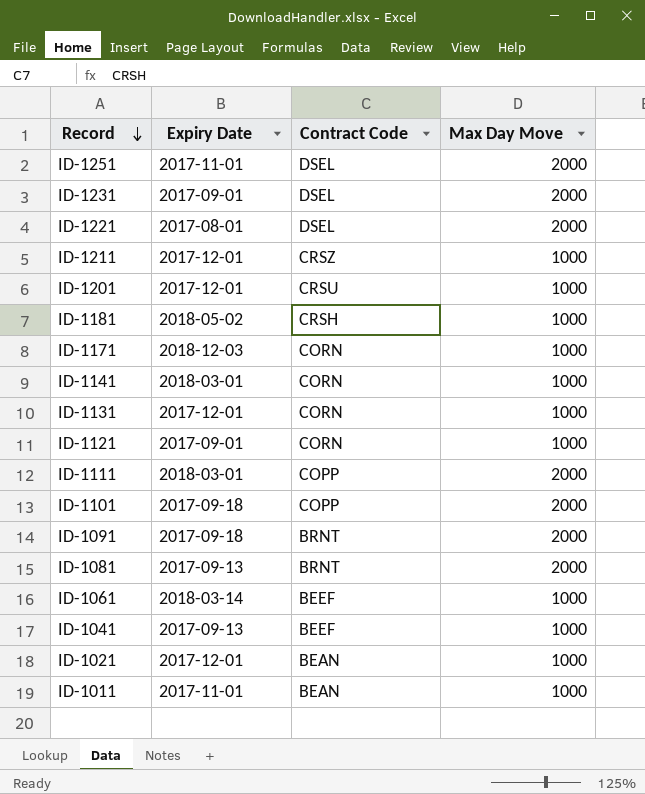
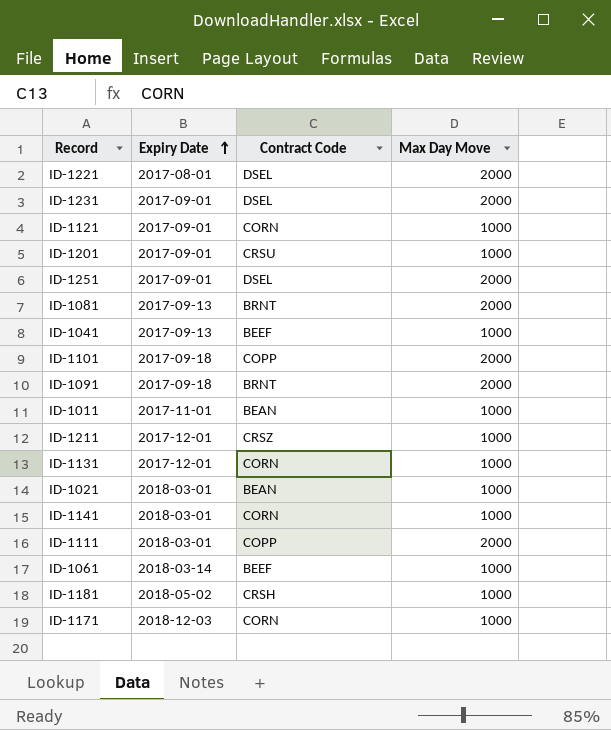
row order: Record descending -> Expiry Date ascending
ID-1201 | Expiry Date: 2017-12-01 -> 2017-09-01
ID-1251 | Expiry Date: 2017-11-01 -> 2017-09-01
ID-1021 | Expiry Date: 2017-12-01 -> 2018-03-01

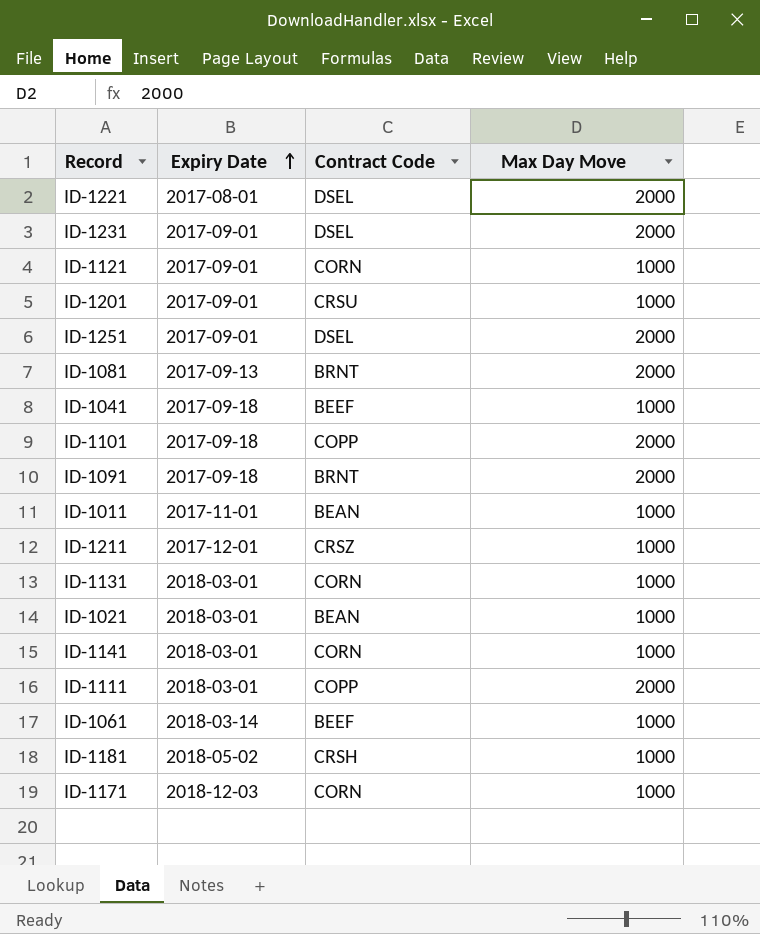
ID-1041 | Expiry Date: 2017-09-13 -> 2017-09-18
ID-1131 | Expiry Date: 2017-12-01 -> 2018-03-01

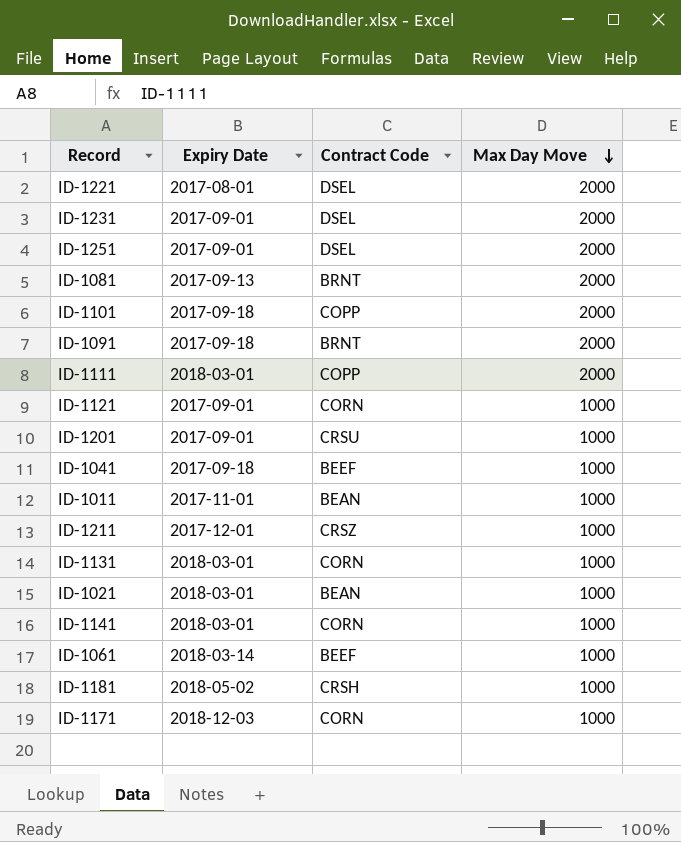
row order: Expiry Date ascending -> Max Day Move descending

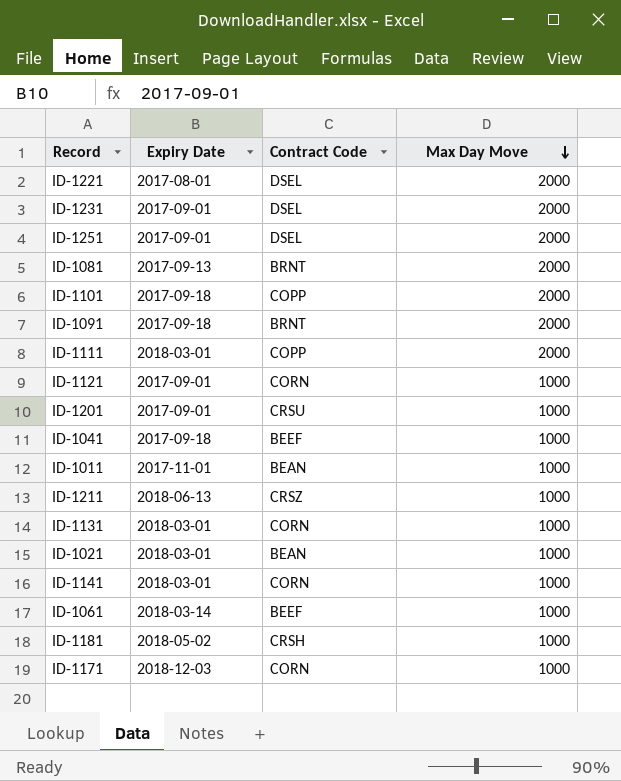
ID-1211 | Expiry Date: 2017-12-01 -> 2018-06-13

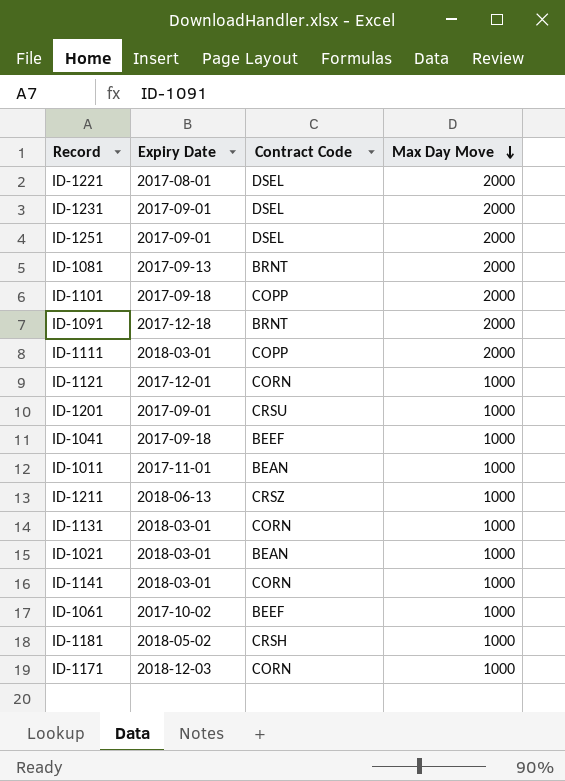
ID-1091 | Expiry Date: 2017-09-18 -> 2017-12-18
ID-1121 | Expiry Date: 2017-09-01 -> 2017-12-01
ID-1061 | Expiry Date: 2018-03-14 -> 2017-10-02

